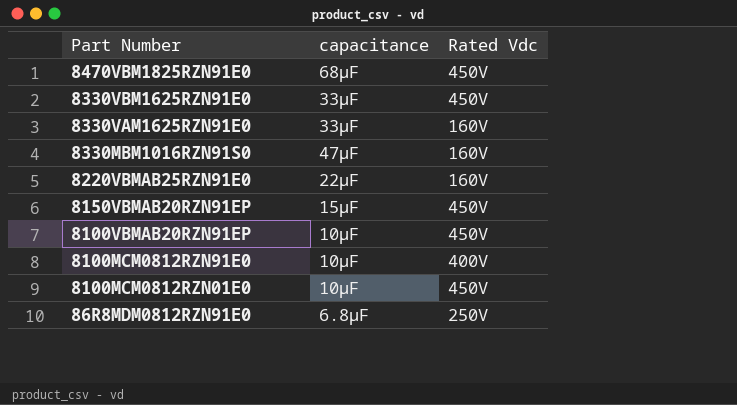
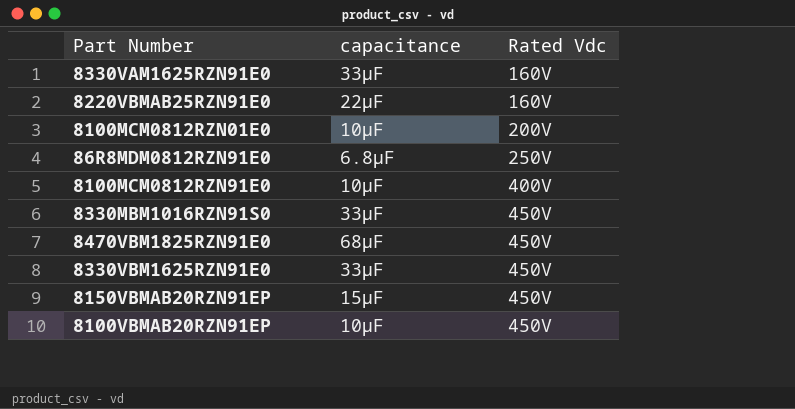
row order: Part Number descending -> Rated Vdc ascending
8100MCM0812RZN01E0 | Rated Vdc: 450V -> 200V
8330MBM1016RZN91S0 | capacitance: 47μF -> 33μF
8330MBM1016RZN91S0 | Rated Vdc: 160V -> 450V

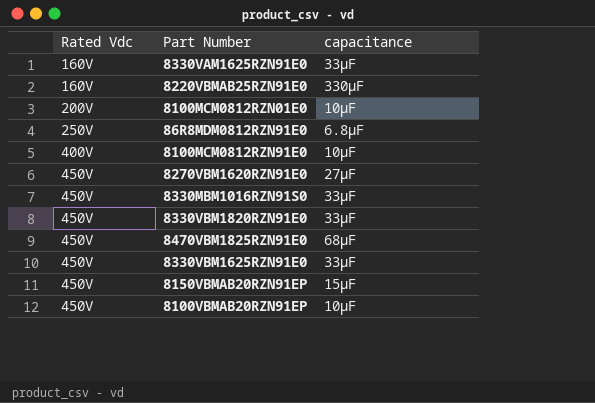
column Rated Vdc | position: 3 -> 1
8220VBMAB25RZN91E0 | capacitance: 22μF -> 330μF
row 8270VBM1620RZN91E0: none -> 450V | 27μF
row 8330VBM1820RZN91E0: none -> 450V | 33μF

